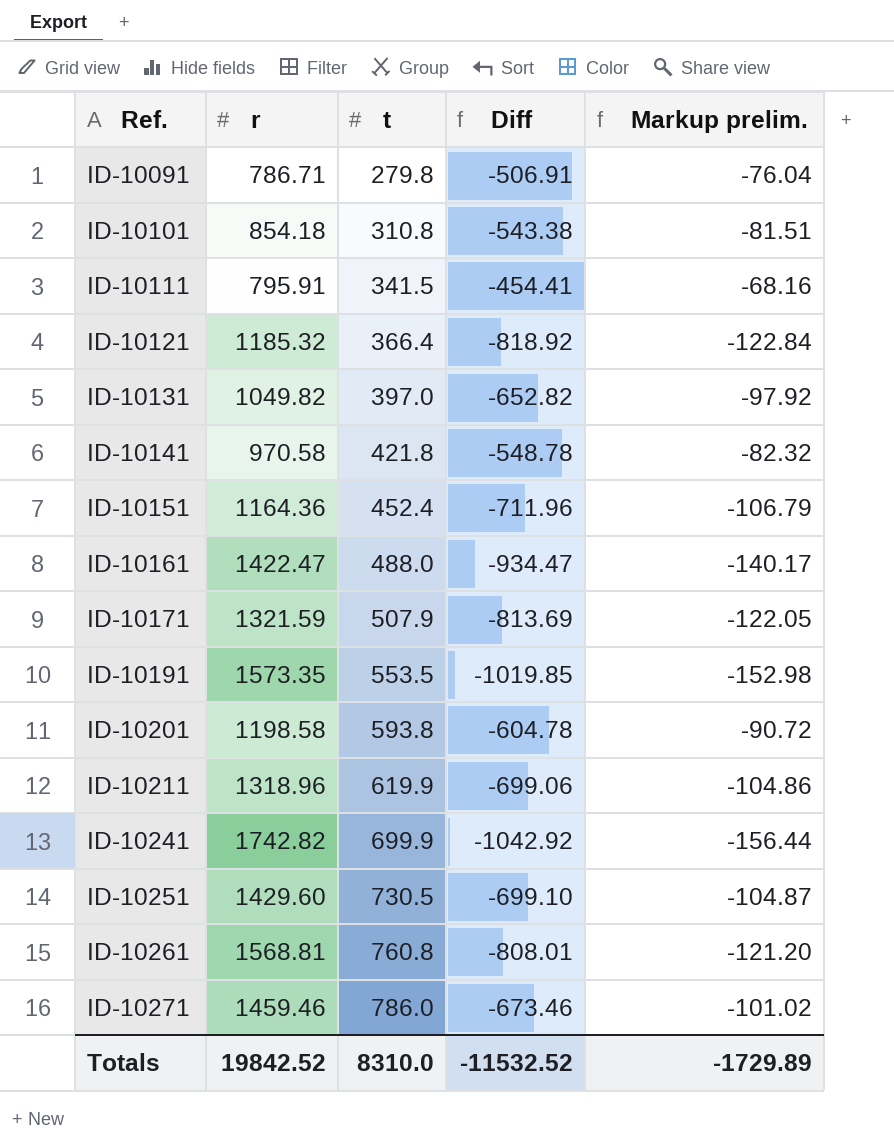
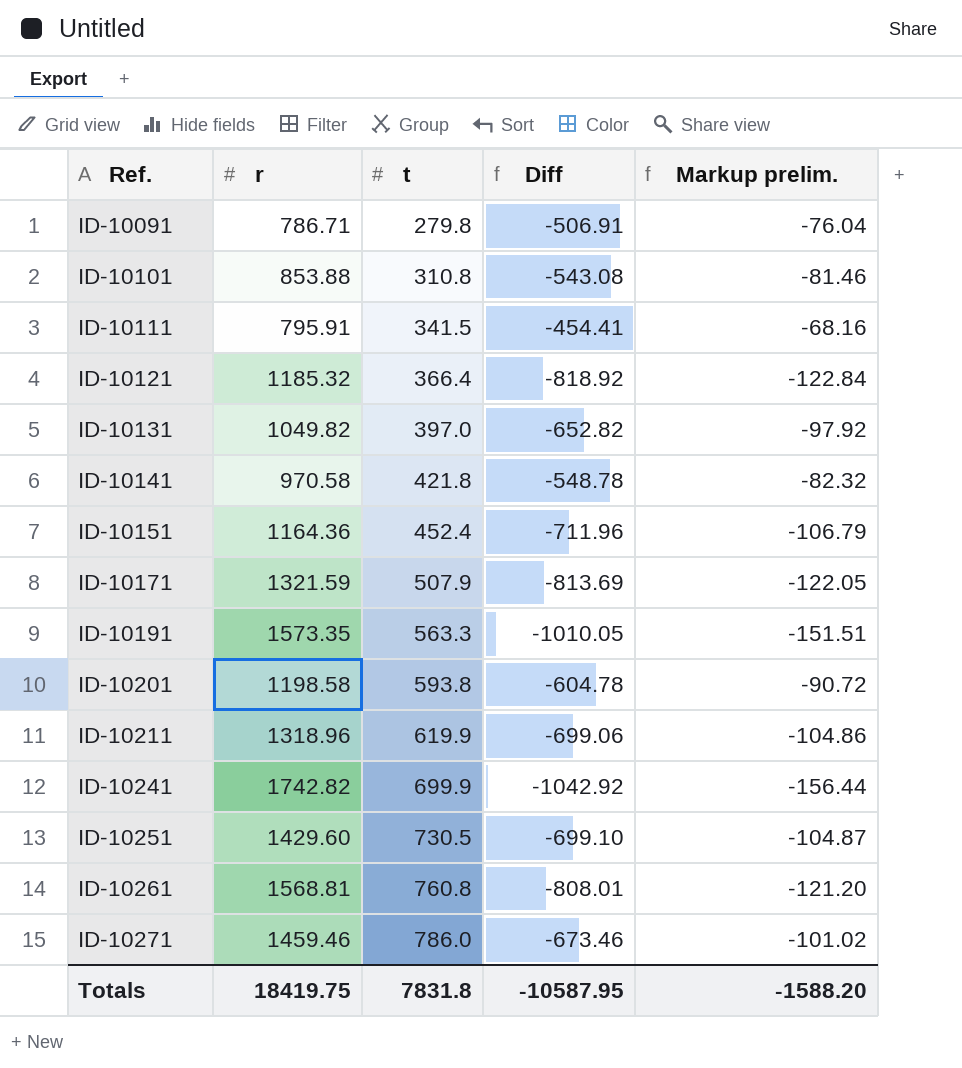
row ID-10161: 1422.47 | 488.0 | -934.47 | -140.17 -> none
ID-10101 | r: 854.18 -> 853.88
ID-10101 | Diff: -543.38 -> -543.08
ID-10101 | Markup prelim.: -81.51 -> -81.46
ID-10191 | t: 553.5 -> 563.3
ID-10191 | Diff: -1019.85 -> -1010.05
ID-10191 | Markup prelim.: -152.98 -> -151.51
Totals | r: 19842.52 -> 18419.75
Totals | t: 8310.0 -> 7831.8
Totals | Diff: -11532.52 -> -10587.95
Totals | Markup prelim.: -1729.89 -> -1588.20

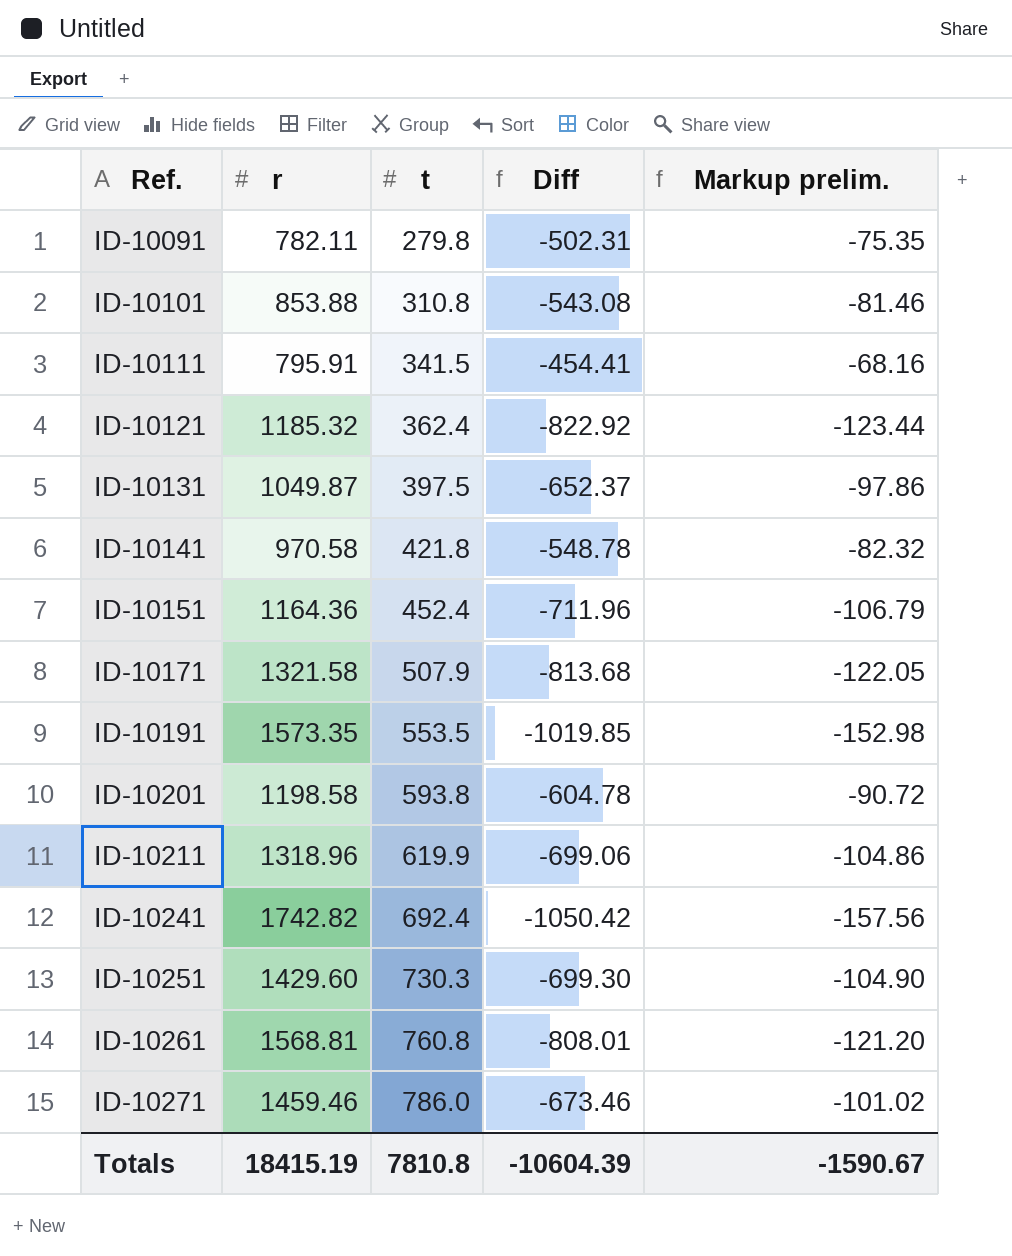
ID-10091 | r: 786.71 -> 782.11
ID-10091 | Diff: -506.91 -> -502.31
ID-10091 | Markup prelim.: -76.04 -> -75.35
ID-10121 | t: 366.4 -> 362.4
ID-10121 | Diff: -818.92 -> -822.92
ID-10121 | Markup prelim.: -122.84 -> -123.44
ID-10131 | r: 1049.82 -> 1049.87
ID-10131 | t: 397.0 -> 397.5
ID-10131 | Diff: -652.82 -> -652.37
ID-10131 | Markup prelim.: -97.92 -> -97.86
ID-10171 | r: 1321.59 -> 1321.58
ID-10171 | Diff: -813.69 -> -813.68
ID-10191 | t: 563.3 -> 553.5
ID-10191 | Diff: -1010.05 -> -1019.85
ID-10191 | Markup prelim.: -151.51 -> -152.98
ID-10241 | t: 699.9 -> 692.4
ID-10241 | Diff: -1042.92 -> -1050.42
ID-10241 | Markup prelim.: -156.44 -> -157.56
ID-10251 | t: 730.5 -> 730.3
ID-10251 | Diff: -699.10 -> -699.30
ID-10251 | Markup prelim.: -104.87 -> -104.90
Totals | r: 18419.75 -> 18415.19
Totals | t: 7831.8 -> 7810.8
Totals | Diff: -10587.95 -> -10604.39
Totals | Markup prelim.: -1588.20 -> -1590.67

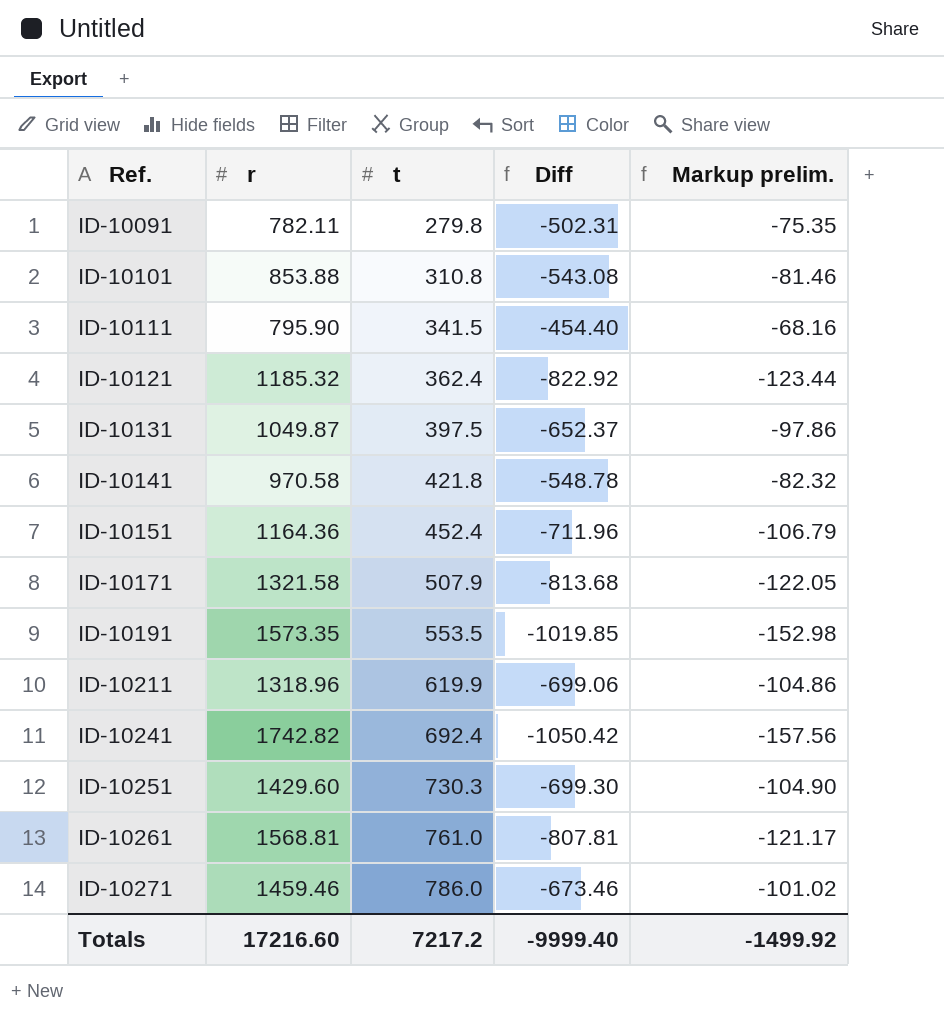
row ID-10201: 1198.58 | 593.8 | -604.78 | -90.72 -> none
ID-10111 | r: 795.91 -> 795.90
ID-10111 | Diff: -454.41 -> -454.40
ID-10261 | t: 760.8 -> 761.0
ID-10261 | Diff: -808.01 -> -807.81
ID-10261 | Markup prelim.: -121.20 -> -121.17
Totals | r: 18415.19 -> 17216.60
Totals | t: 7810.8 -> 7217.2
Totals | Diff: -10604.39 -> -9999.40
Totals | Markup prelim.: -1590.67 -> -1499.92

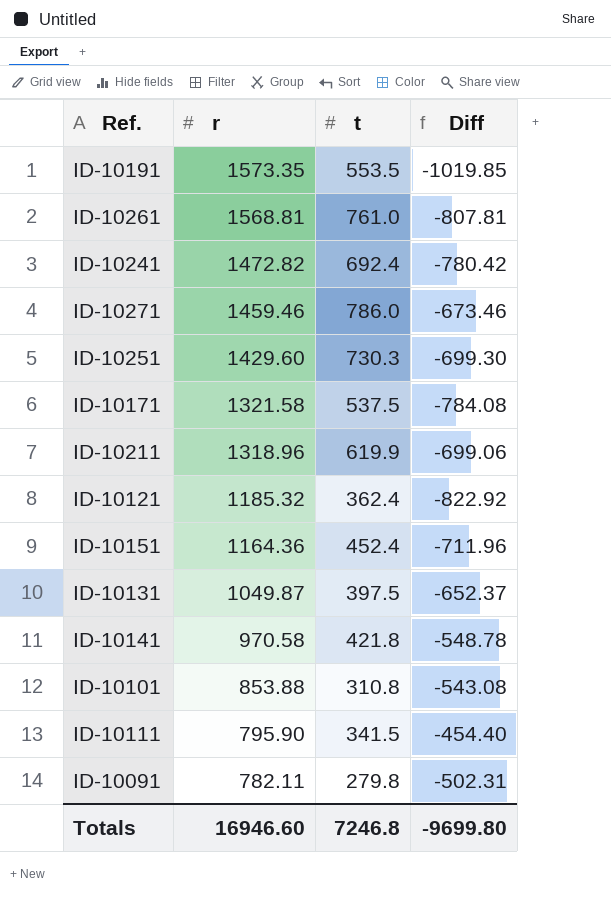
row order: Ref. ascending -> r descending
column Markup prelim. | formula: [Diff] * 0.15 -> none
ID-10241 | r: 1742.82 -> 1472.82
ID-10241 | Diff: -1050.42 -> -780.42
ID-10171 | t: 507.9 -> 537.5
ID-10171 | Diff: -813.68 -> -784.08
Totals | r: 17216.60 -> 16946.60
Totals | t: 7217.2 -> 7246.8
Totals | Diff: -9999.40 -> -9699.80

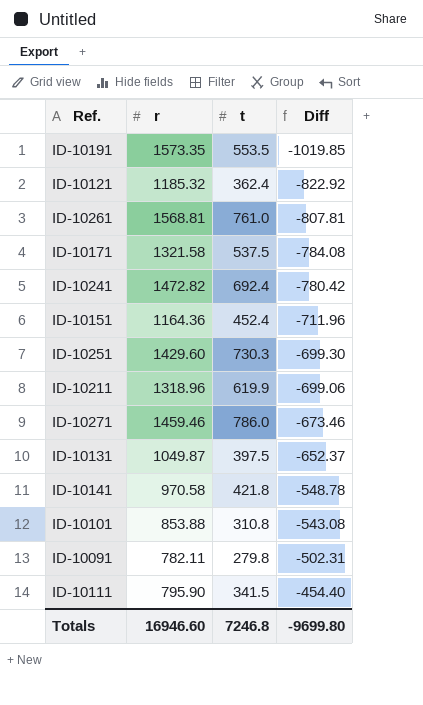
row order: r descending -> Diff ascending

